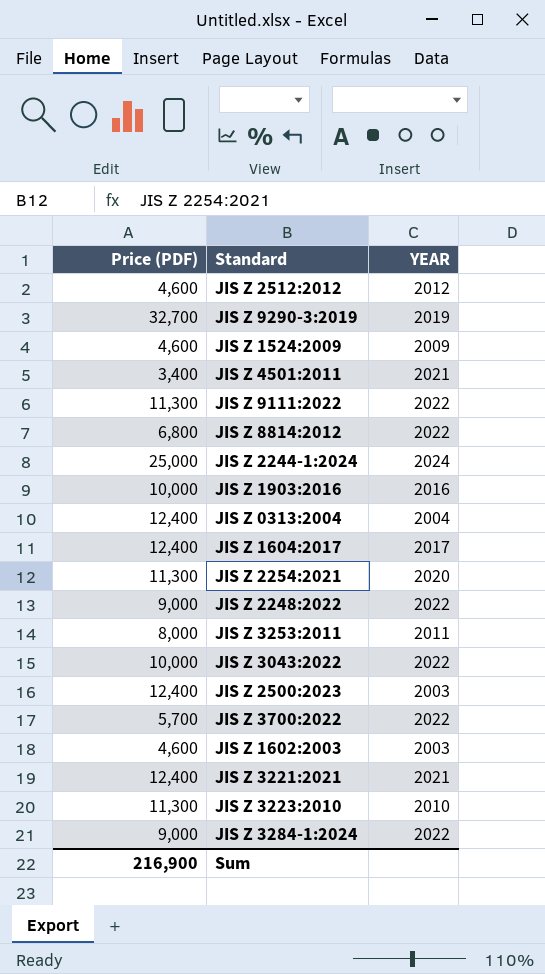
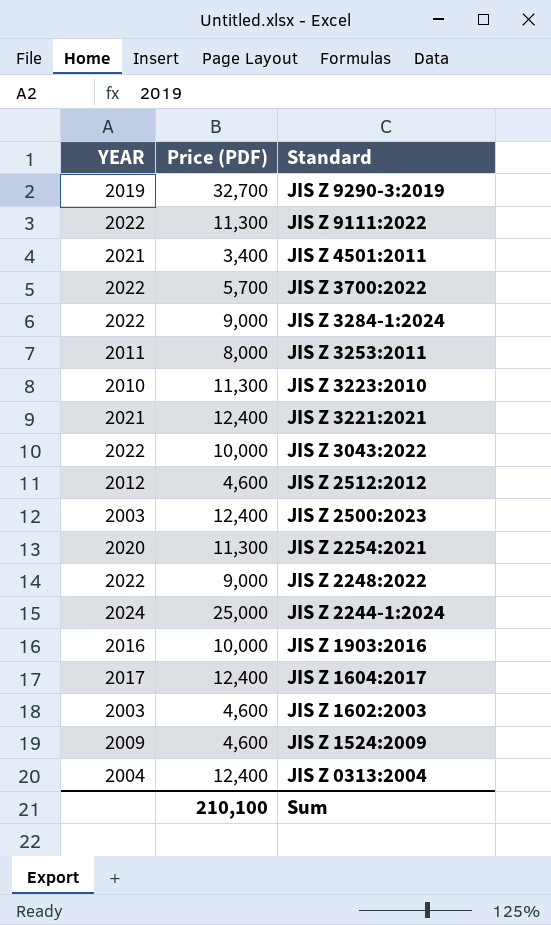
row order: none -> Standard descending
column YEAR | position: 3 -> 1
row JIS Z 8814:2012: 6,800 | 2022 -> none
Sum | Price (PDF): 216,900 -> 210,100

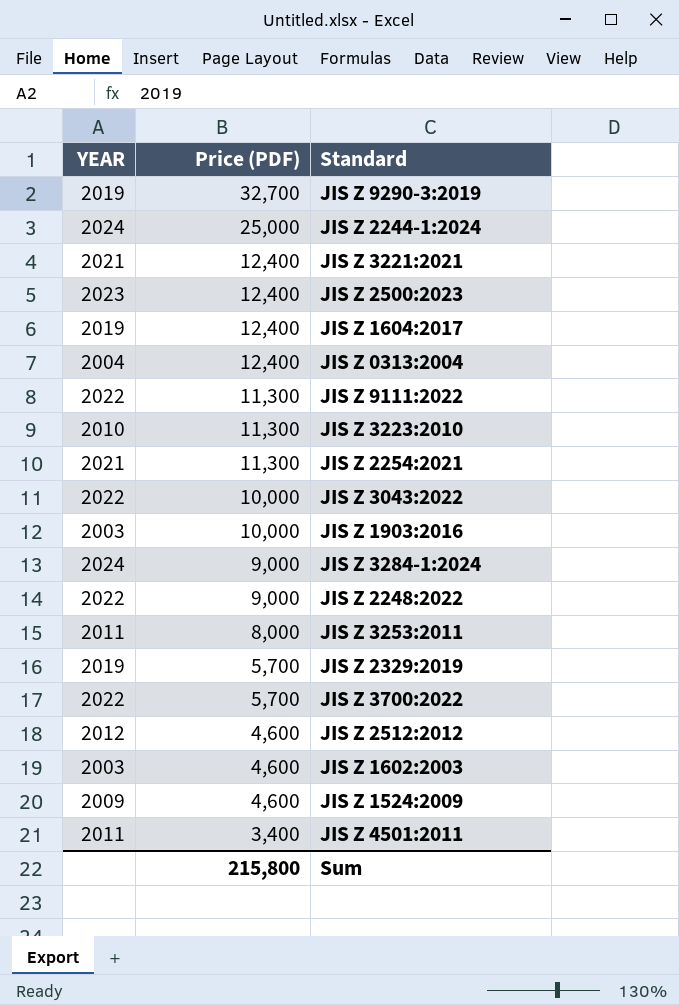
row order: Standard descending -> Price (PDF) descending
JIS Z 2500:2023 | YEAR: 2003 -> 2023
JIS Z 1604:2017 | YEAR: 2017 -> 2019
JIS Z 2254:2021 | YEAR: 2020 -> 2021
JIS Z 1903:2016 | YEAR: 2016 -> 2003
JIS Z 3284-1:2024 | YEAR: 2022 -> 2024
row JIS Z 2329:2019: none -> 2019 | 5,700
JIS Z 4501:2011 | YEAR: 2021 -> 2011
Sum | Price (PDF): 210,100 -> 215,800

